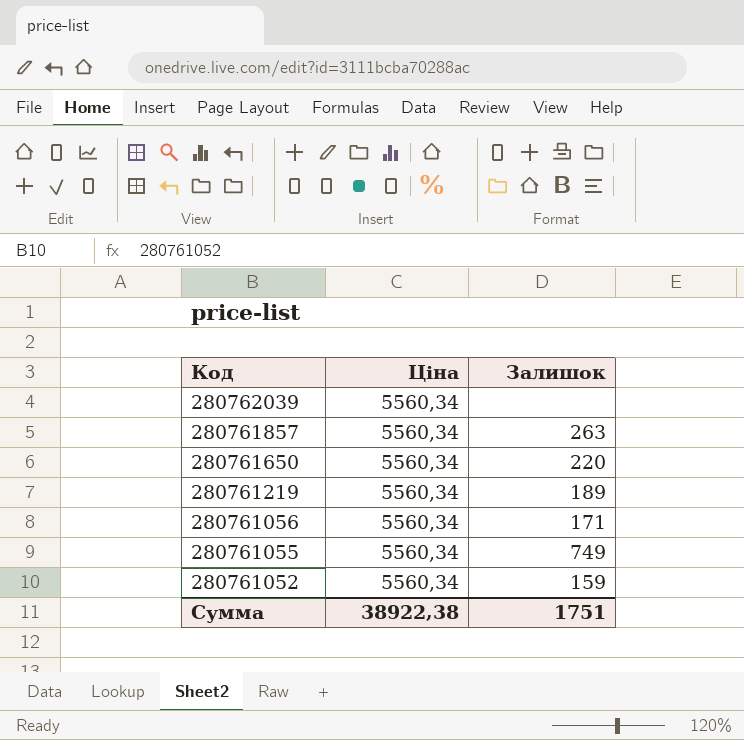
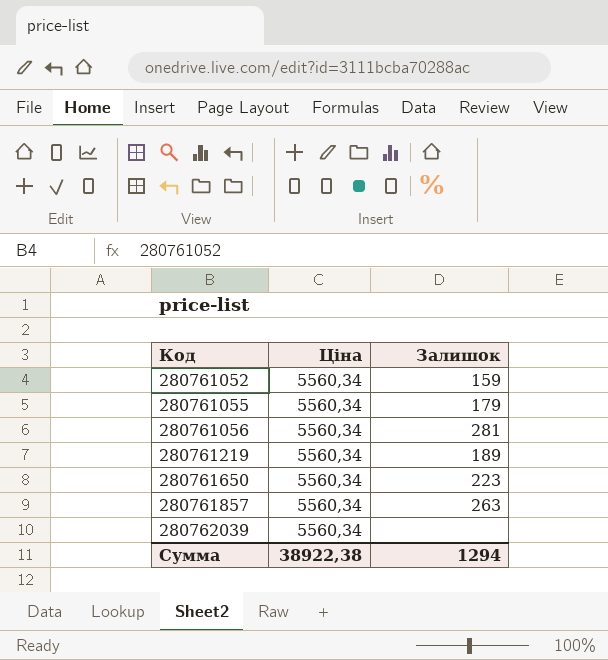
row order: Код descending -> Код ascending
280761055 | Залишок: 749 -> 179
280761056 | Залишок: 171 -> 281
280761650 | Залишок: 220 -> 223
Сумма | Залишок: 1751 -> 1294

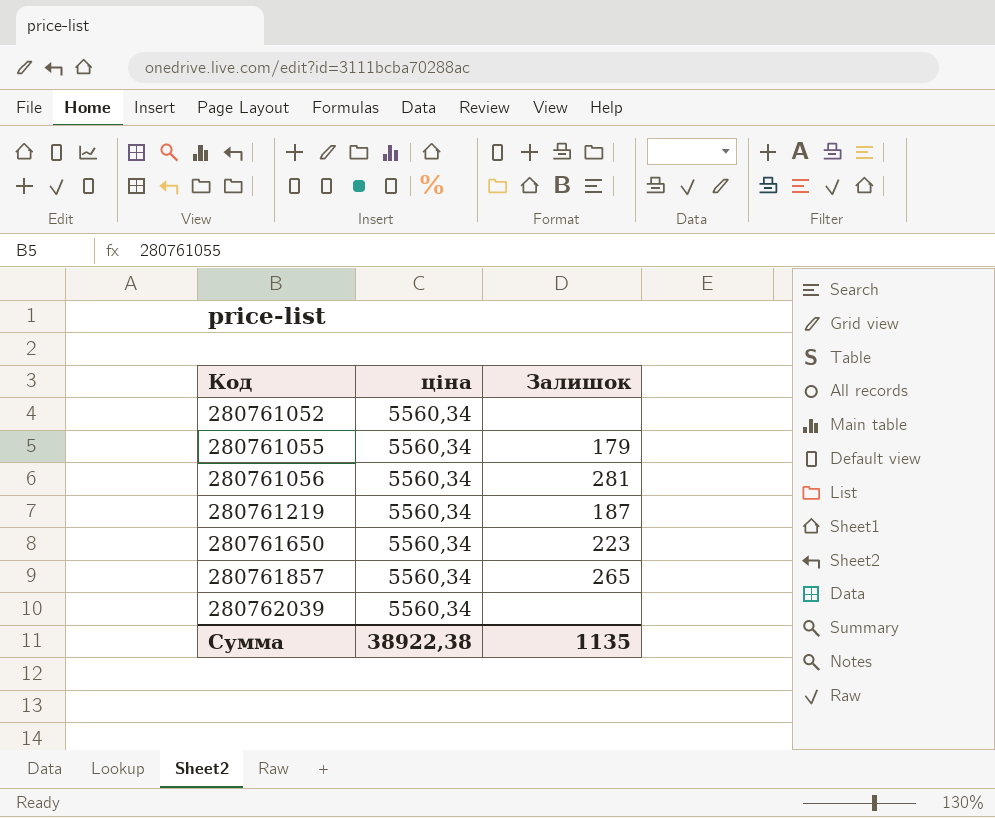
column name: Ціна -> ціна
280761052 | Залишок: 159 -> none
280761219 | Залишок: 189 -> 187
280761857 | Залишок: 263 -> 265
Сумма | Залишок: 1294 -> 1135

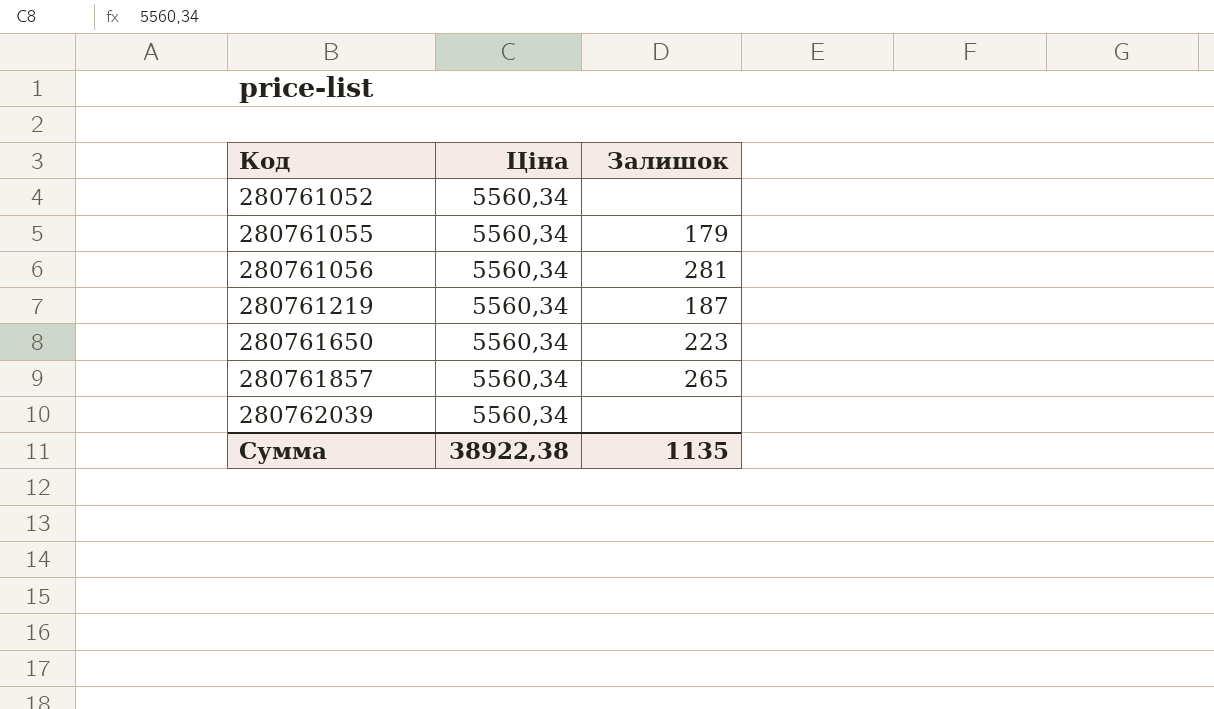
column name: ціна -> Ціна

